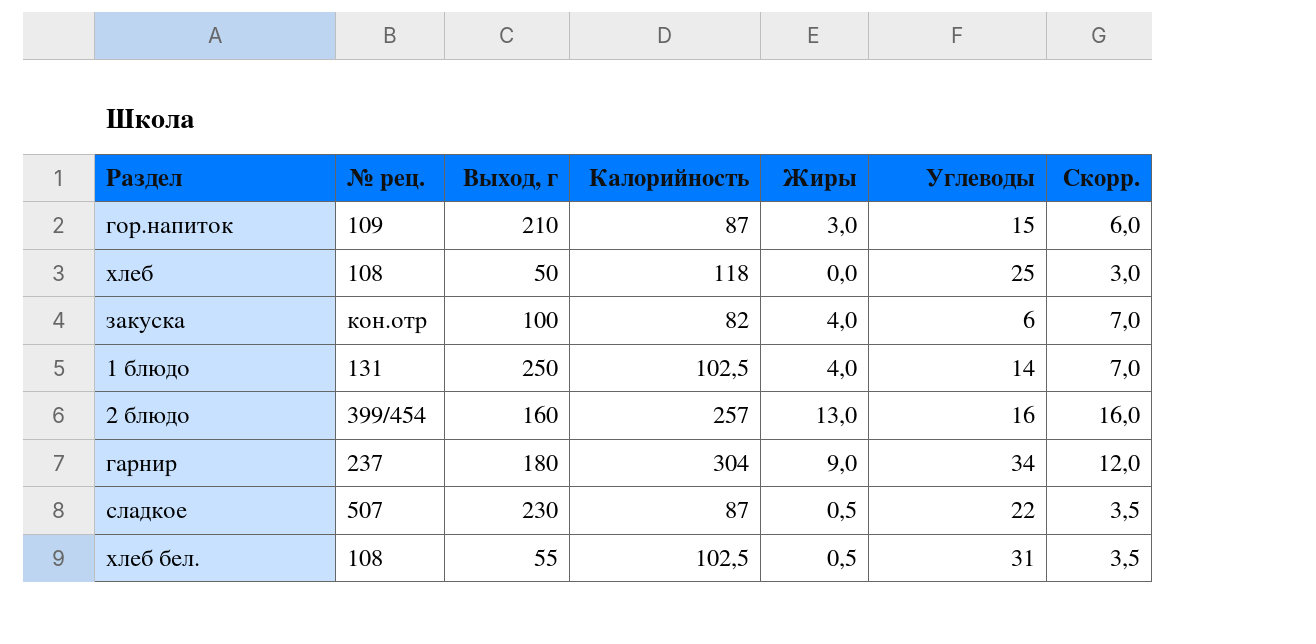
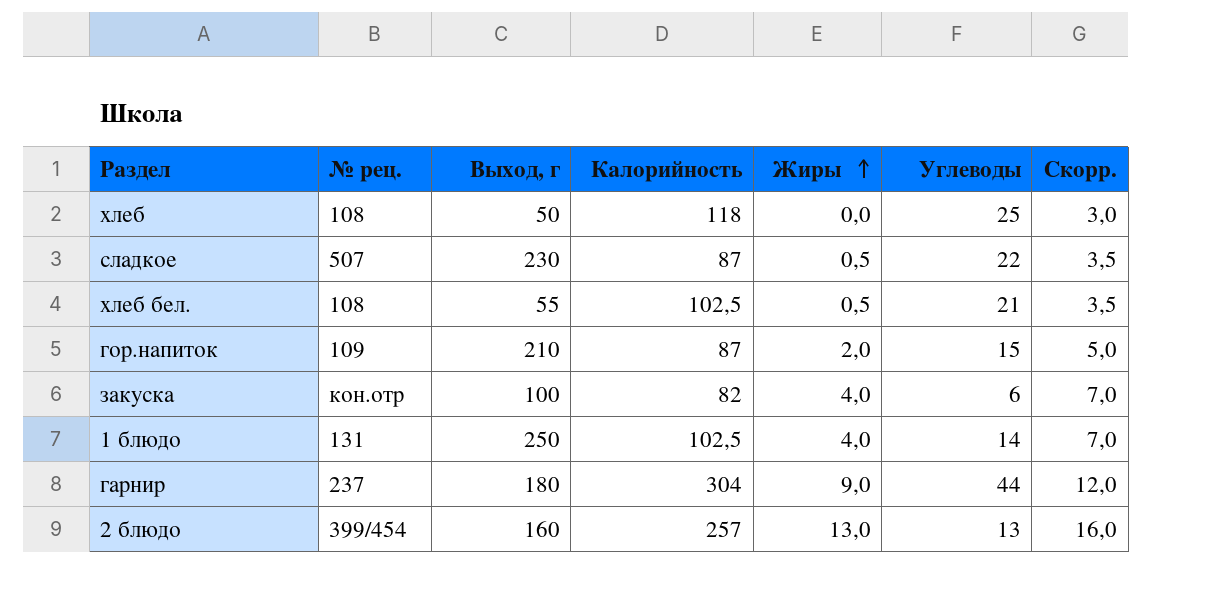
row order: none -> Жиры ascending
хлеб бел. | Углеводы: 31 -> 21
гор.напиток | Жиры: 3,0 -> 2,0
гор.напиток | Скорр.: 6,0 -> 5,0
гарнир | Углеводы: 34 -> 44
2 блюдо | Углеводы: 16 -> 13

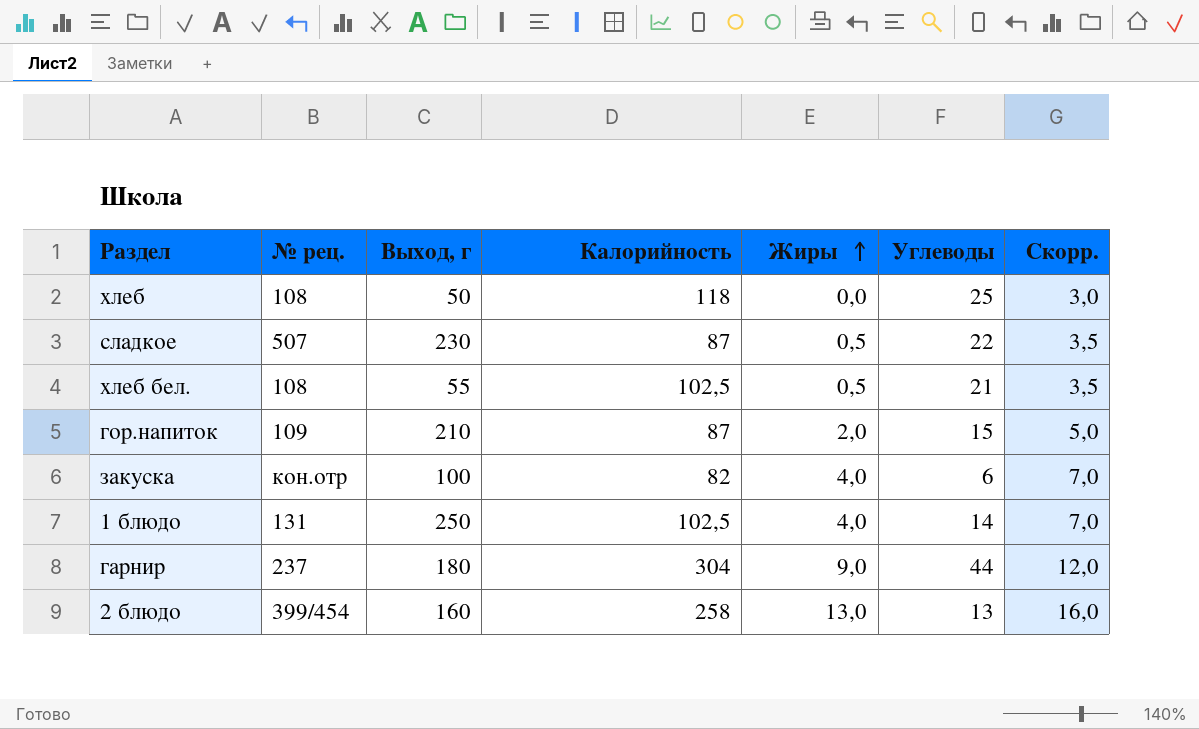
2 блюдо | Калорийность: 257 -> 258

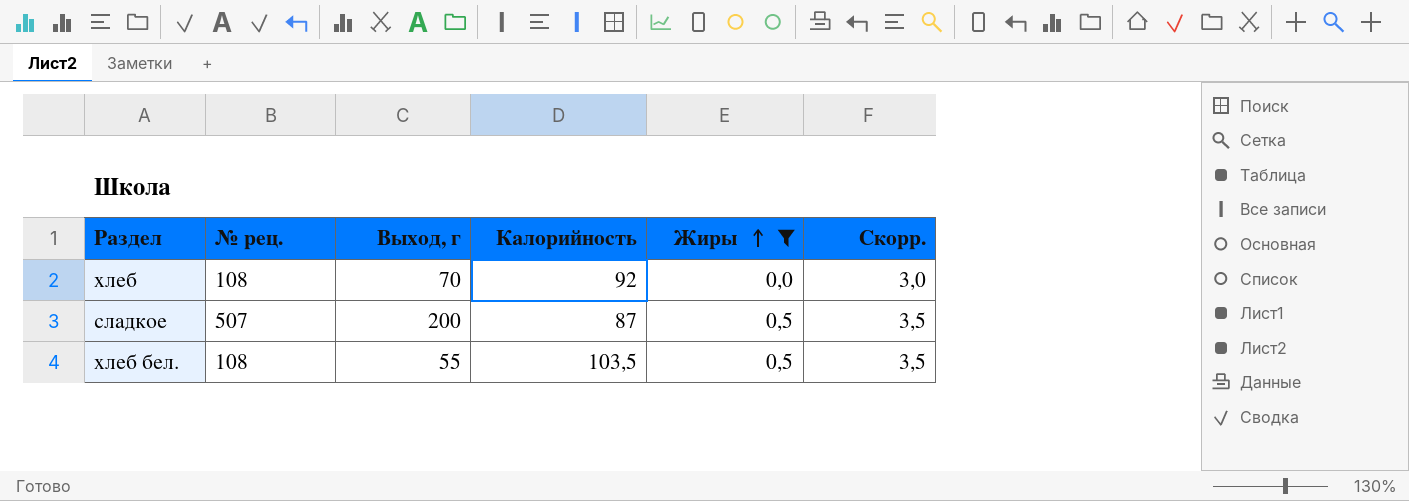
filter: none -> Жиры <= 0,5
column Углеводы | position: 6 -> none
хлеб | Выход, г: 50 -> 70
хлеб | Калорийность: 118 -> 92
сладкое | Выход, г: 230 -> 200
хлеб бел. | Калорийность: 102,5 -> 103,5

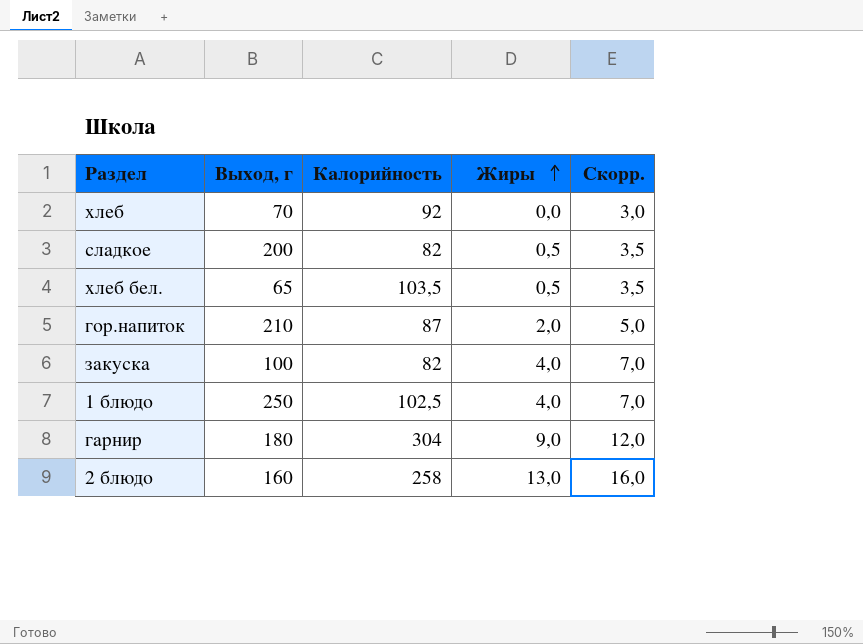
filter: Жиры <= 0,5 -> none
column № рец. | position: 2 -> none
сладкое | Калорийность: 87 -> 82
хлеб бел. | Выход, г: 55 -> 65

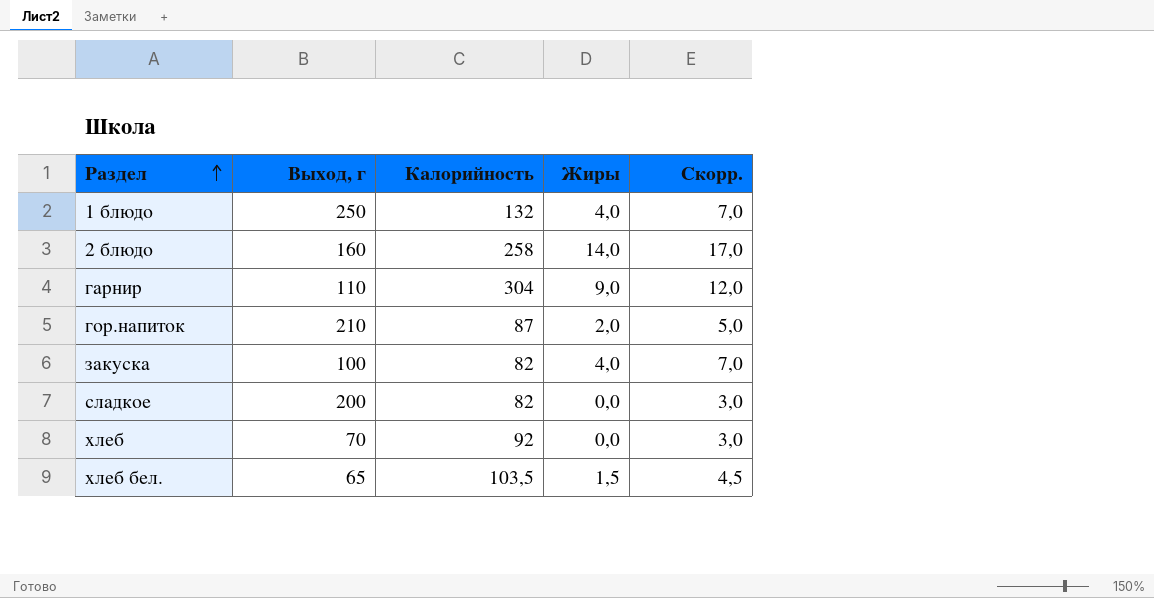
row order: Жиры ascending -> Раздел ascending
1 блюдо | Калорийность: 102,5 -> 132
2 блюдо | Жиры: 13,0 -> 14,0
2 блюдо | Скорр.: 16,0 -> 17,0
гарнир | Выход, г: 180 -> 110
сладкое | Жиры: 0,5 -> 0,0
сладкое | Скорр.: 3,5 -> 3,0
хлеб бел. | Жиры: 0,5 -> 1,5
хлеб бел. | Скорр.: 3,5 -> 4,5

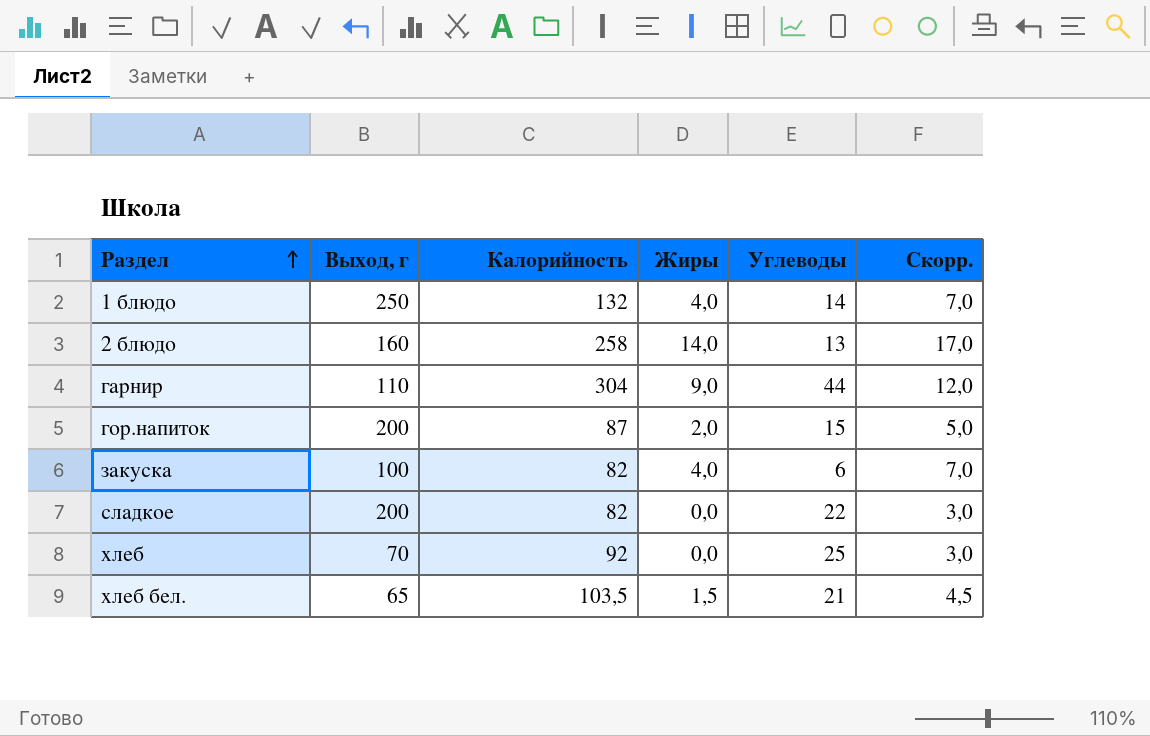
column Углеводы | position: none -> 5
гор.напиток | Выход, г: 210 -> 200

